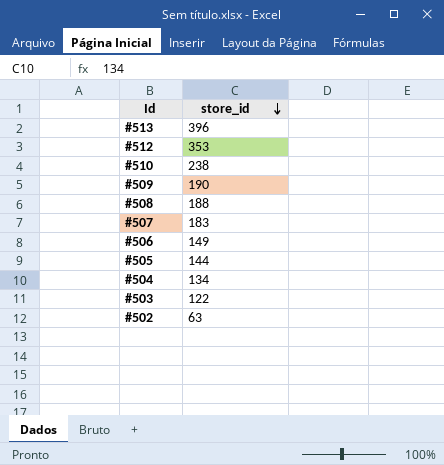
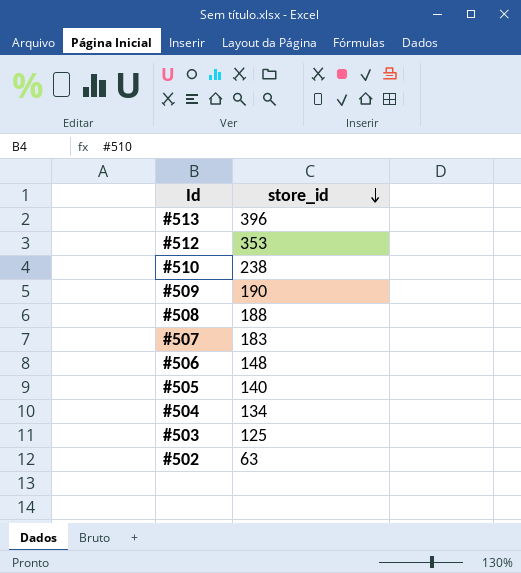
#506 | store_id: 149 -> 148
#505 | store_id: 144 -> 140
#503 | store_id: 122 -> 125

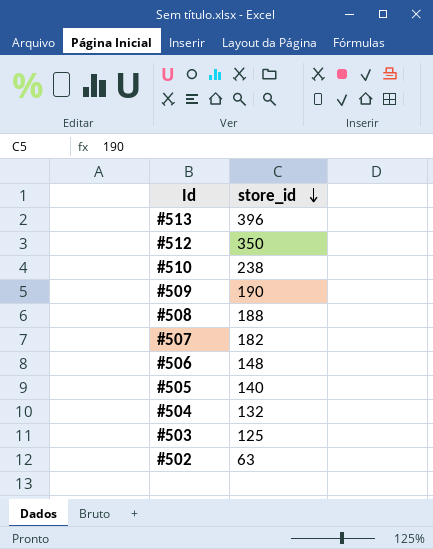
#512 | store_id: 353 -> 350
#507 | store_id: 183 -> 182
#504 | store_id: 134 -> 132

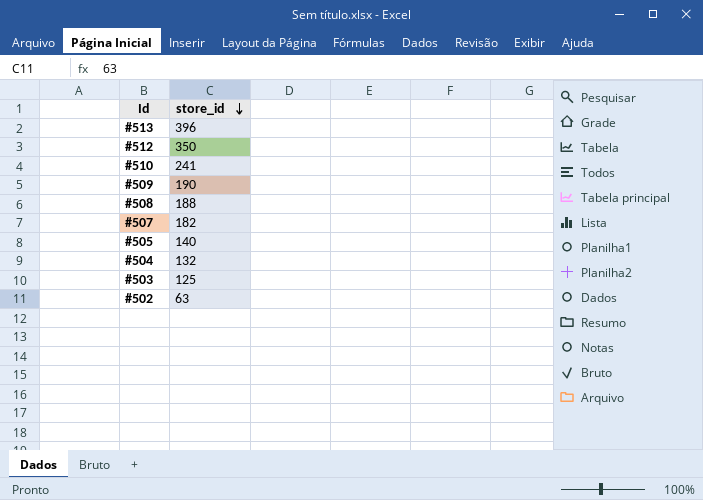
row #506: 148 -> none
#510 | store_id: 238 -> 241

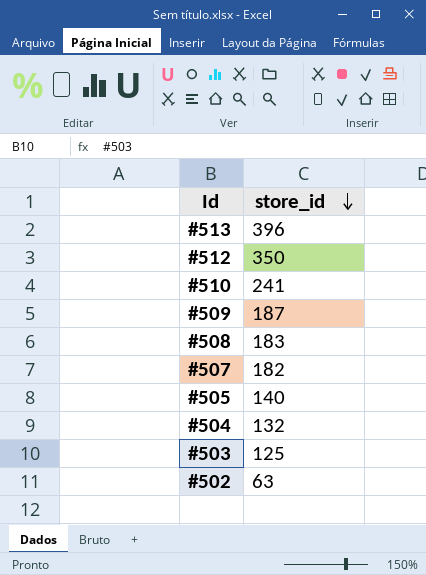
#509 | store_id: 190 -> 187
#508 | store_id: 188 -> 183

